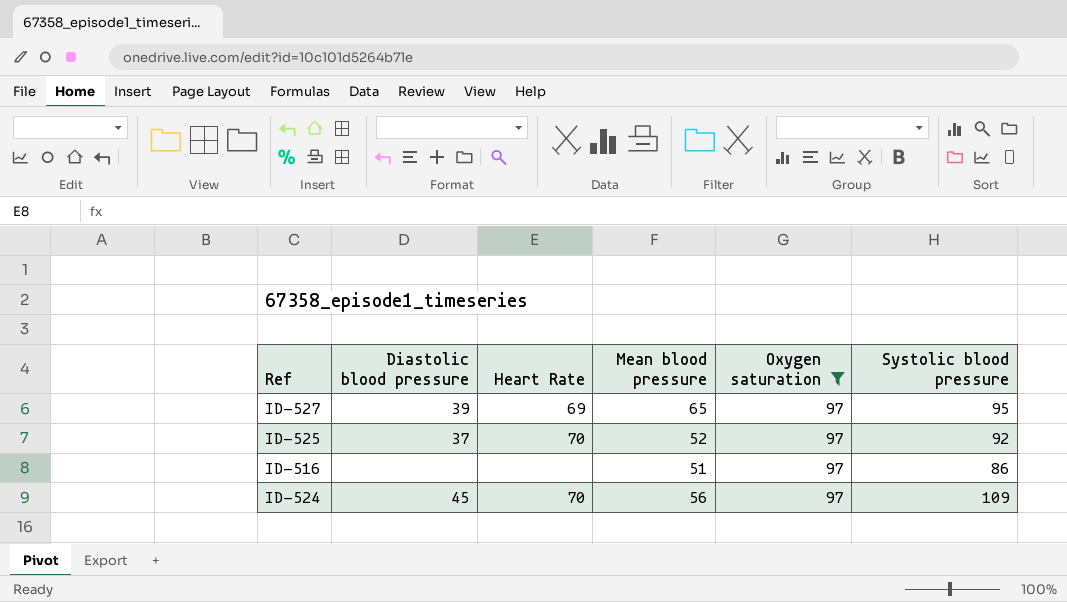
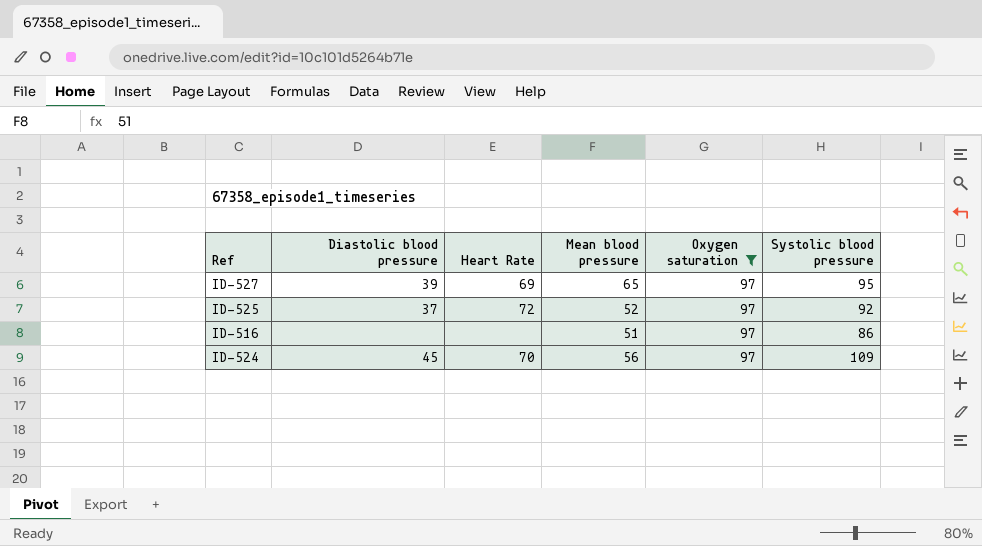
ID-525 | Heart Rate: 70 -> 72

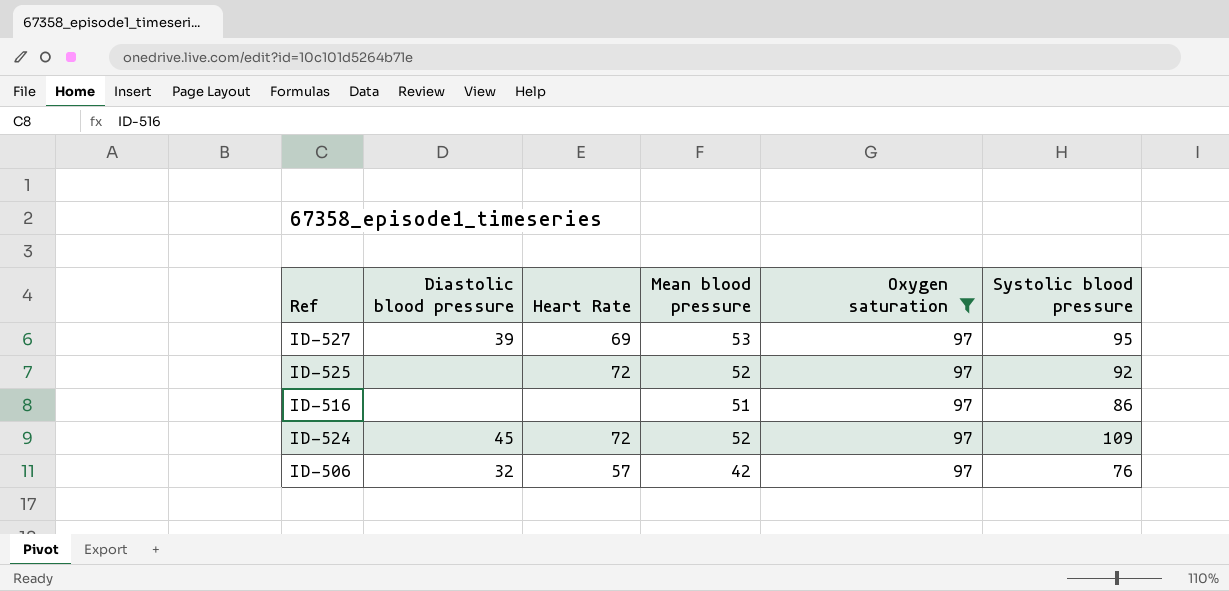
ID-527 | Mean blood pressure: 65 -> 53
ID-525 | Diastolic blood pressure: 37 -> none
ID-524 | Heart Rate: 70 -> 72
ID-524 | Mean blood pressure: 56 -> 52
row ID-506: none -> 32 | 57 | 42 | 97 | 76

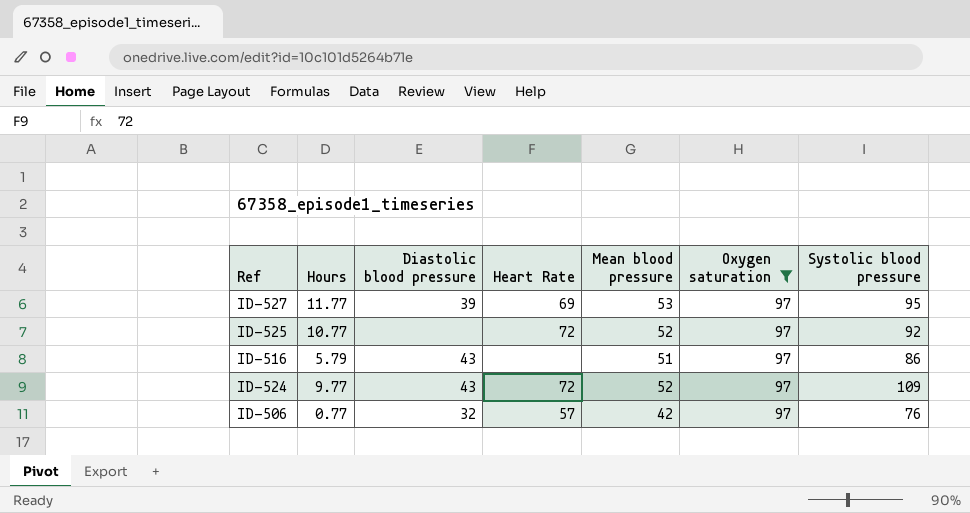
column Hours | position: none -> 2
ID-516 | Diastolic blood pressure: none -> 43
ID-524 | Diastolic blood pressure: 45 -> 43

